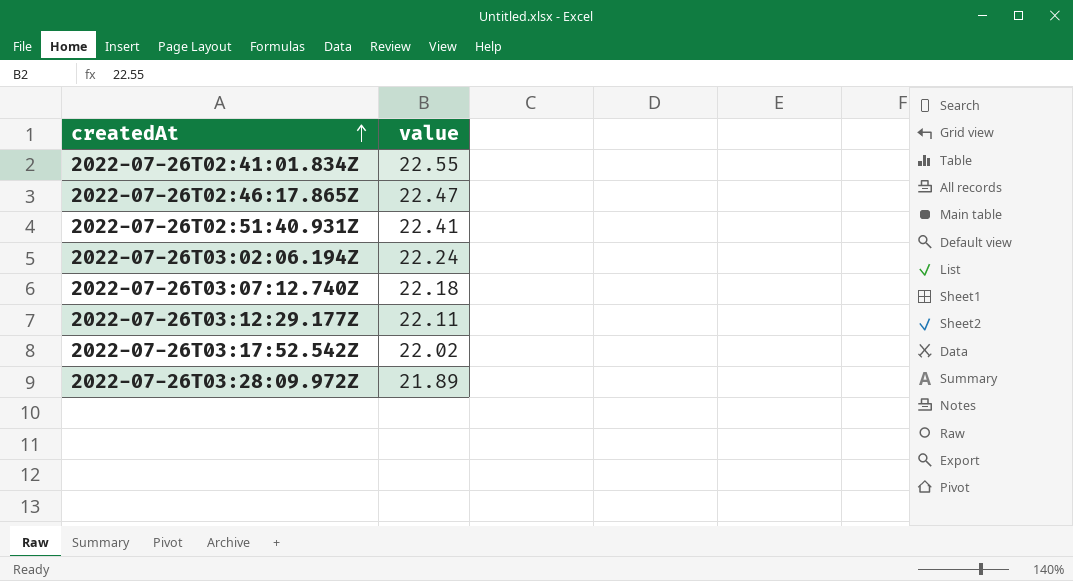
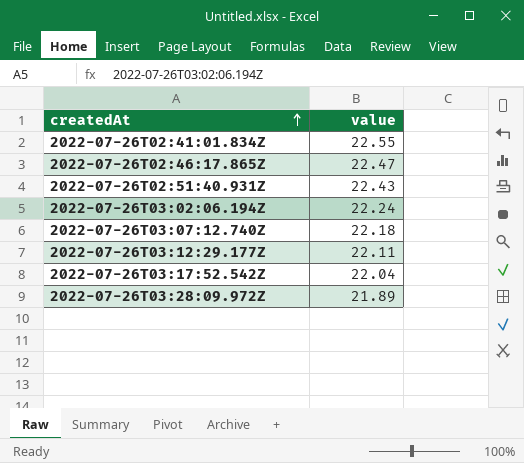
2022-07-26T02:51:40.931Z | value: 22.41 -> 22.43
2022-07-26T03:17:52.542Z | value: 22.02 -> 22.04

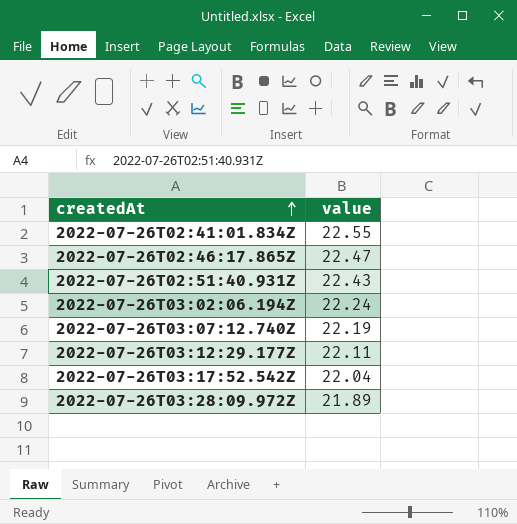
2022-07-26T03:07:12.740Z | value: 22.18 -> 22.19

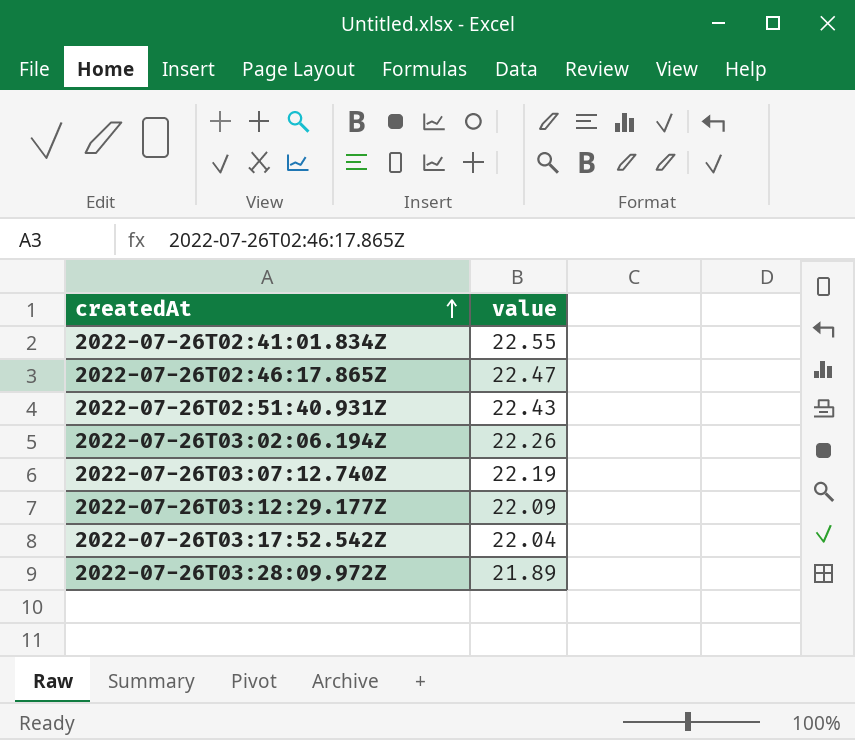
2022-07-26T03:02:06.194Z | value: 22.24 -> 22.26
2022-07-26T03:12:29.177Z | value: 22.11 -> 22.09

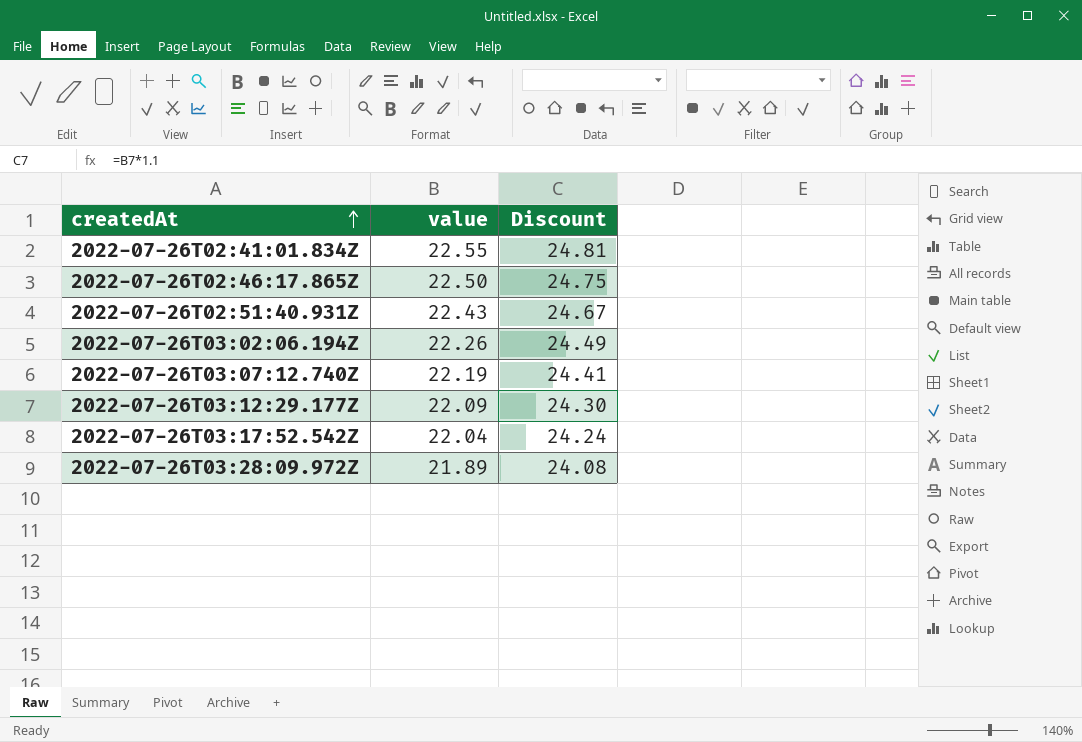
column Discount | formula: none -> [value] * 1.1
2022-07-26T02:46:17.865Z | value: 22.47 -> 22.50

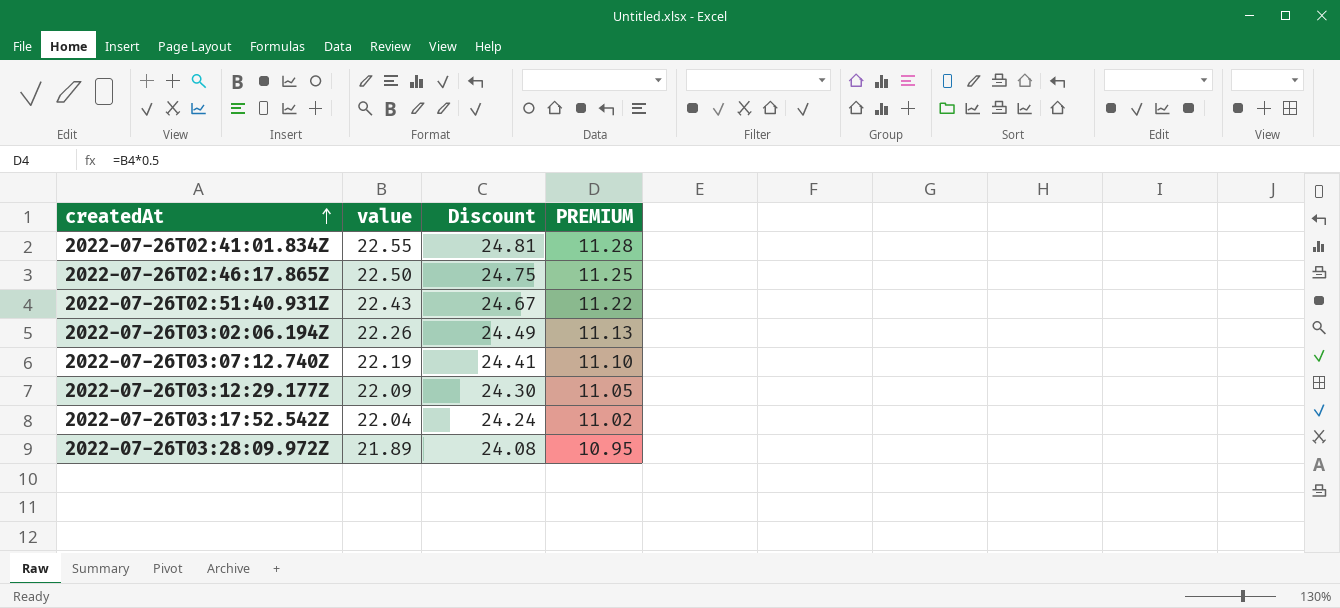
column PREMIUM | formula: none -> [value] * 0.5

